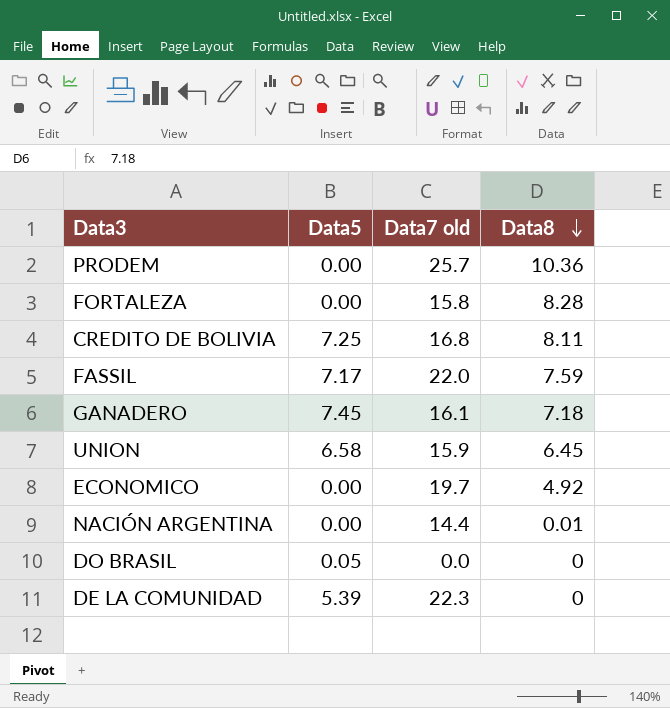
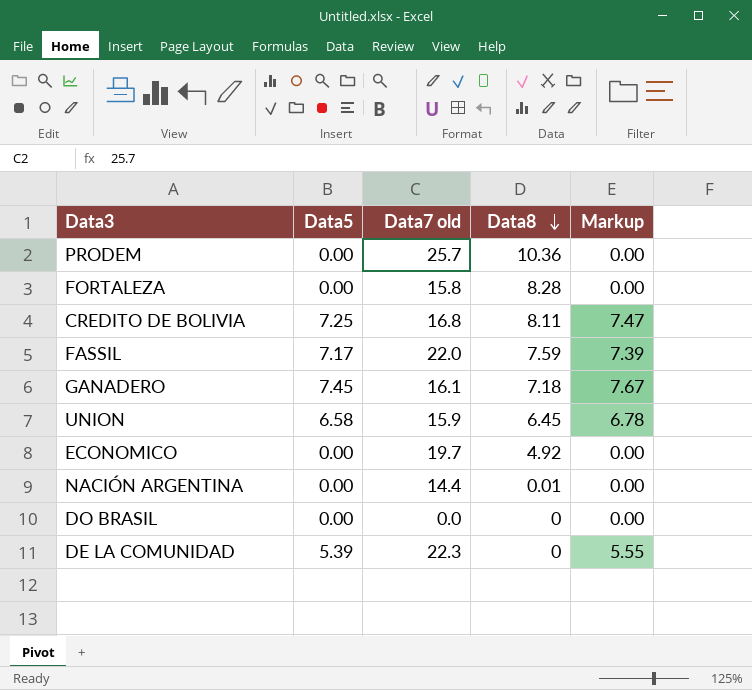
column Markup | formula: none -> [Data5] * 1.03
DO BRASIL | Data5: 0.05 -> 0.00

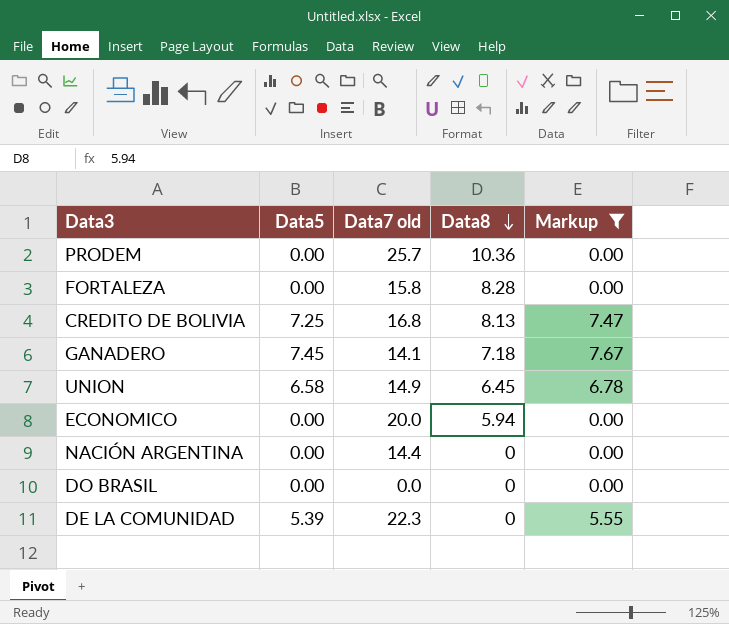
filter: none -> Markup != 7.39
CREDITO DE BOLIVIA | Data8: 8.11 -> 8.13
GANADERO | Data7 old: 16.1 -> 14.1
UNION | Data7 old: 15.9 -> 14.9
ECONOMICO | Data7 old: 19.7 -> 20.0
ECONOMICO | Data8: 4.92 -> 5.94
NACIÓN ARGENTINA | Data8: 0.01 -> 0

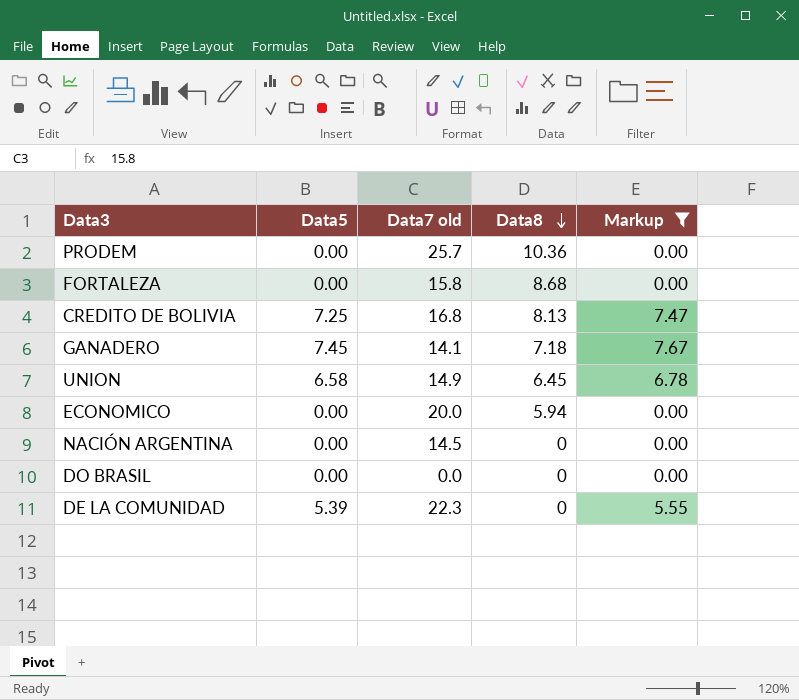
FORTALEZA | Data8: 8.28 -> 8.68
NACIÓN ARGENTINA | Data7 old: 14.4 -> 14.5

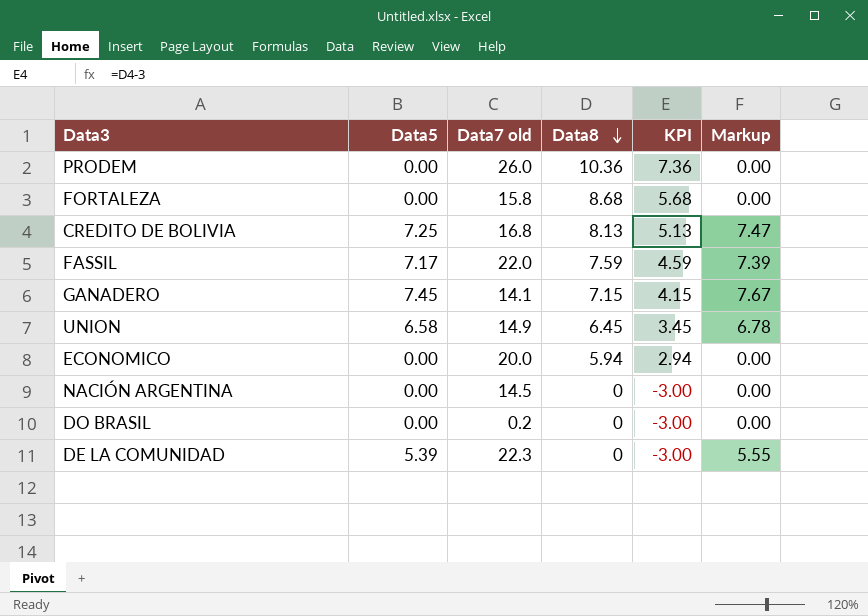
filter: Markup != 7.39 -> none
column KPI | formula: none -> [Data8] - 3
PRODEM | Data7 old: 25.7 -> 26.0
GANADERO | Data8: 7.18 -> 7.15
DO BRASIL | Data7 old: 0.0 -> 0.2

